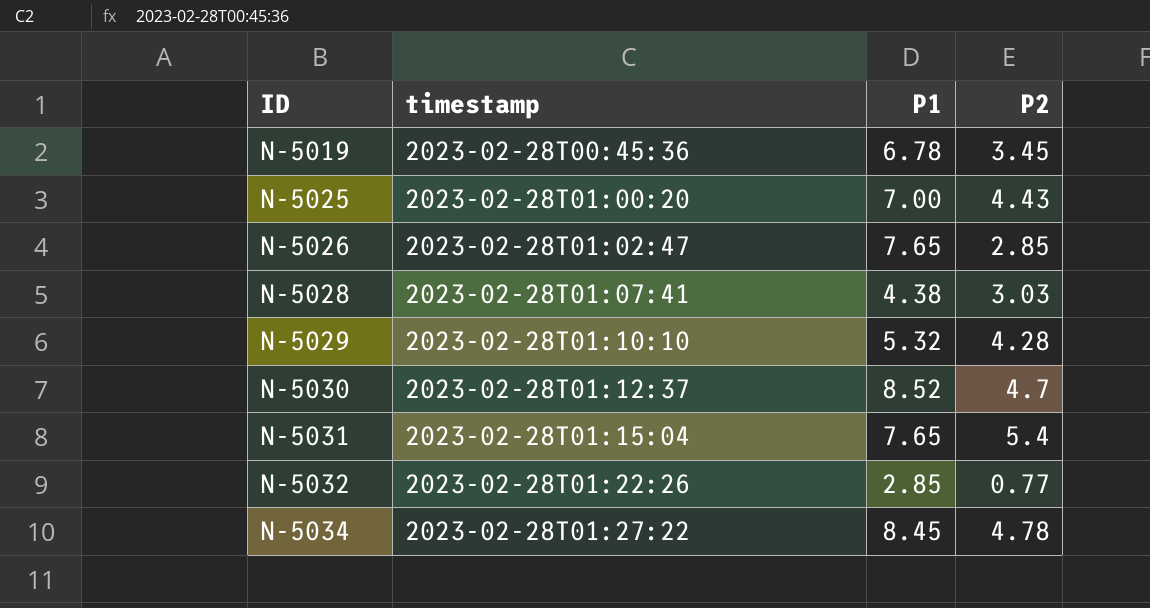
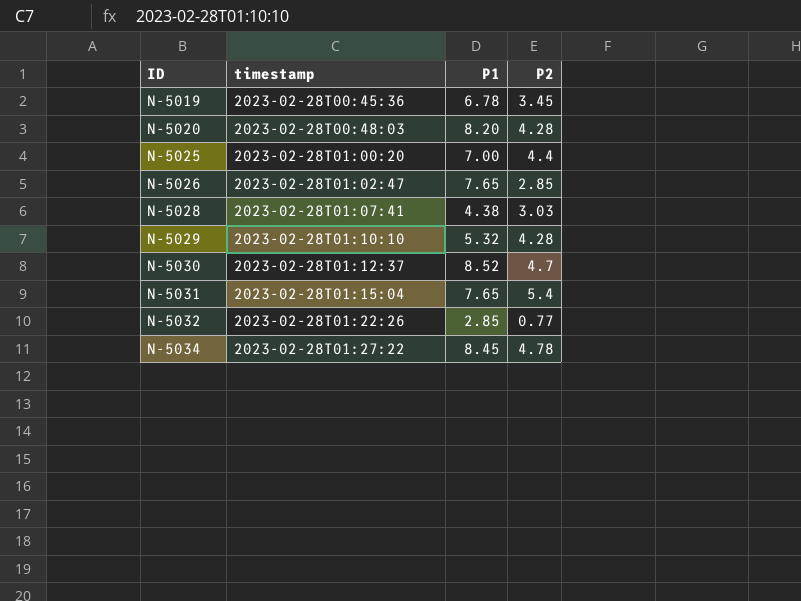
row N-5020: none -> 2023-02-28T00:48:03 | 8.20 | 4.28
N-5025 | P2: 4.43 -> 4.4

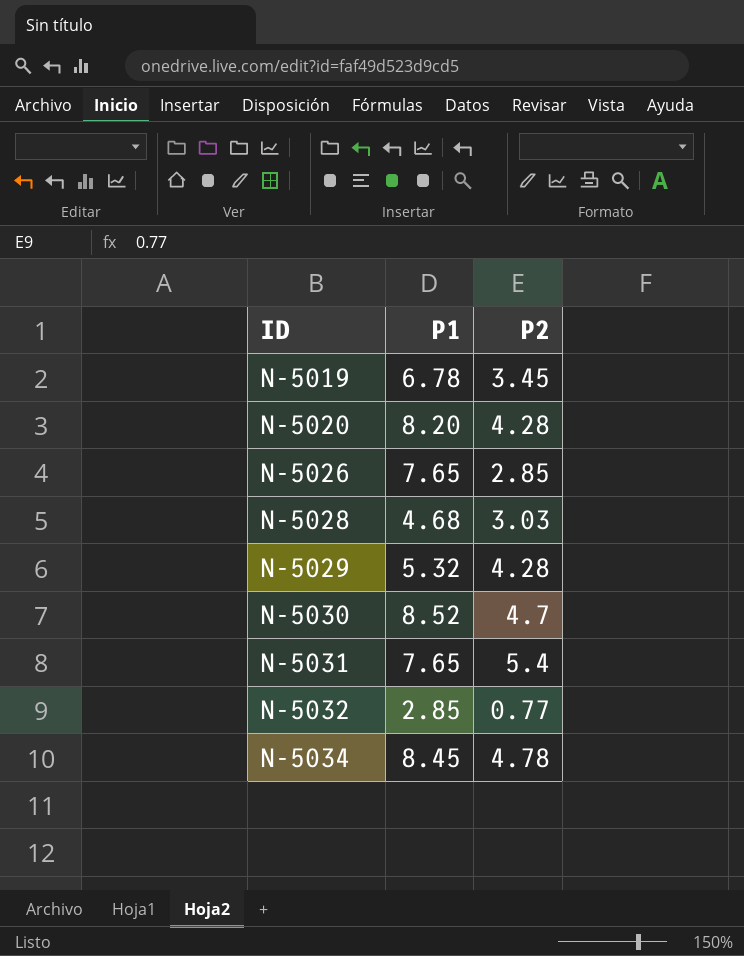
column timestamp | position: 2 -> none
row N-5025: 2023-02-28T01:00:20 | 7.00 | 4.4 -> none
N-5028 | P1: 4.38 -> 4.68

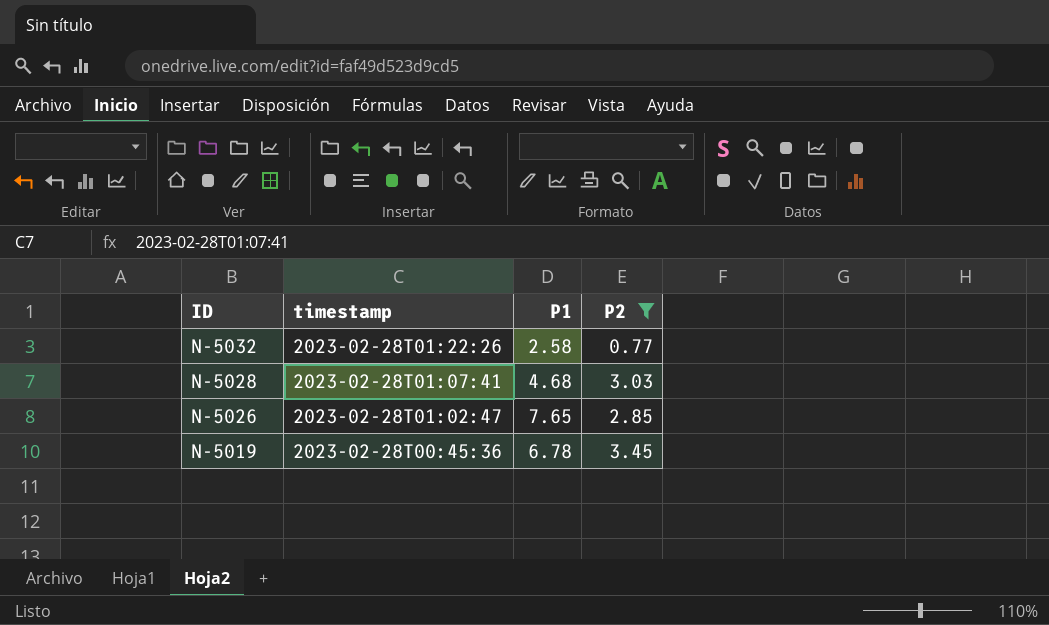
filter: none -> P2 <= 3.45
row order: ID ascending -> ID descending
column timestamp | position: none -> 2
N-5032 | P1: 2.85 -> 2.58

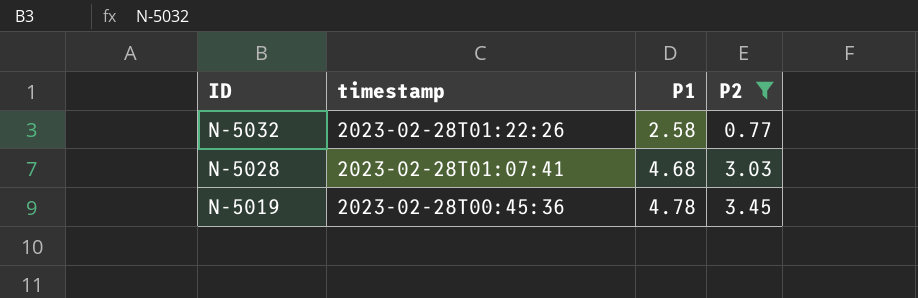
row N-5026: 2023-02-28T01:02:47 | 7.65 | 2.85 -> none
N-5019 | P1: 6.78 -> 4.78

